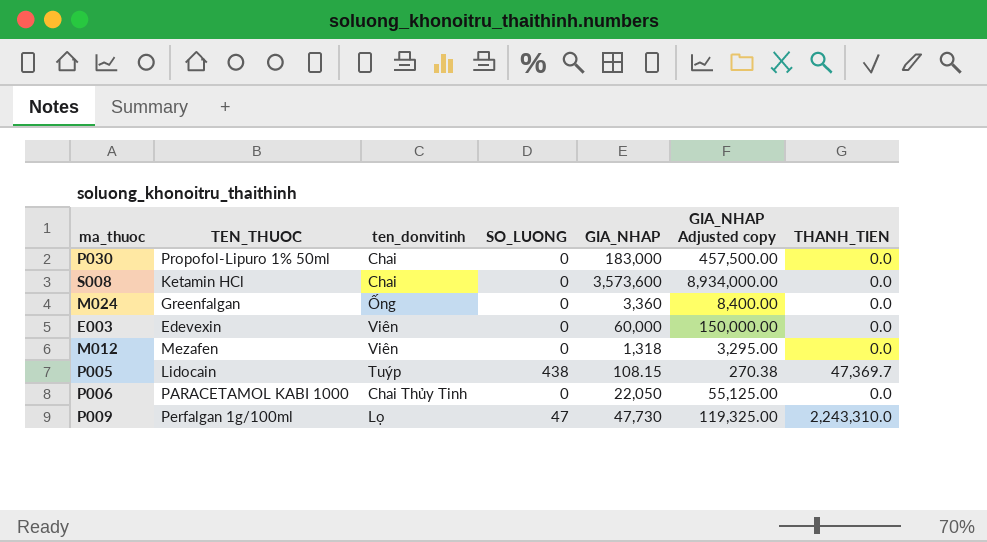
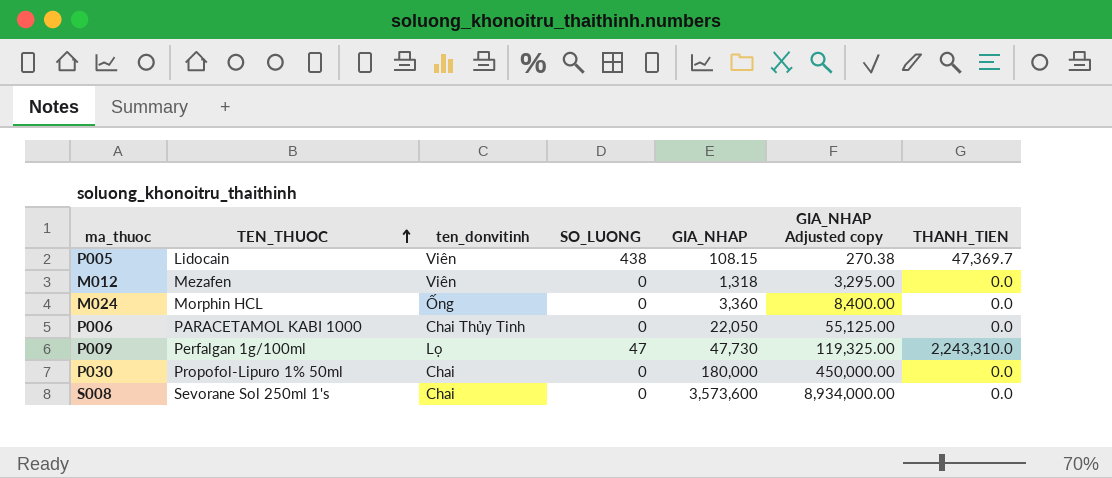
row order: none -> TEN_THUOC ascending
row E003: Edevexin | Viên | 0 | 60,000 | 150,000.00 | 0.0 -> none
P005 | ten_donvitinh: Tuýp -> Viên
M024 | TEN_THUOC: Greenfalgan -> Morphin HCL
P030 | GIA_NHAP: 183,000 -> 180,000
P030 | GIA_NHAP Adjusted copy: 457,500.00 -> 450,000.00
S008 | TEN_THUOC: Ketamin HCl -> Sevorane Sol 250ml 1's

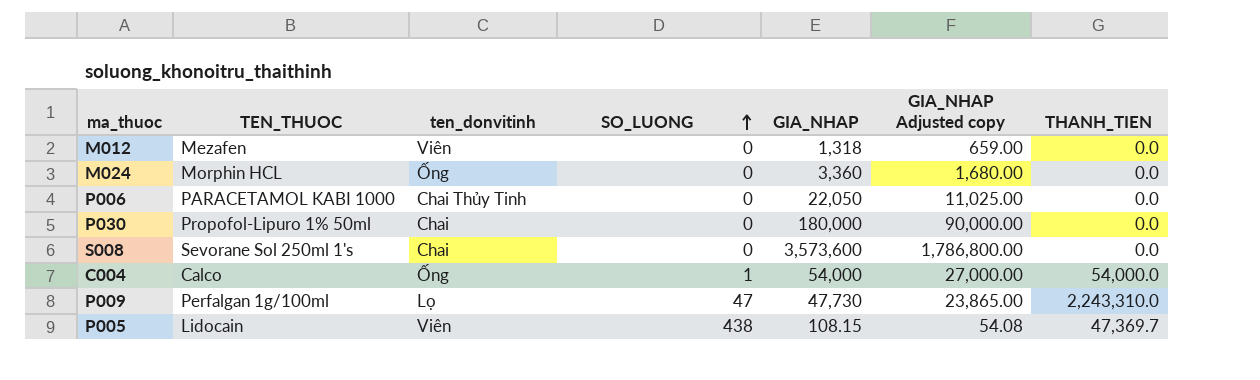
row order: TEN_THUOC ascending -> SO_LUONG ascending
column GIA_NHAP Adjusted copy | formula: [GIA_NHAP] * 2.5 -> [GIA_NHAP] * 0.5
row C004: none -> Calco | Ống | 1 | 54,000 | 27,000.00 | 54,000.0

